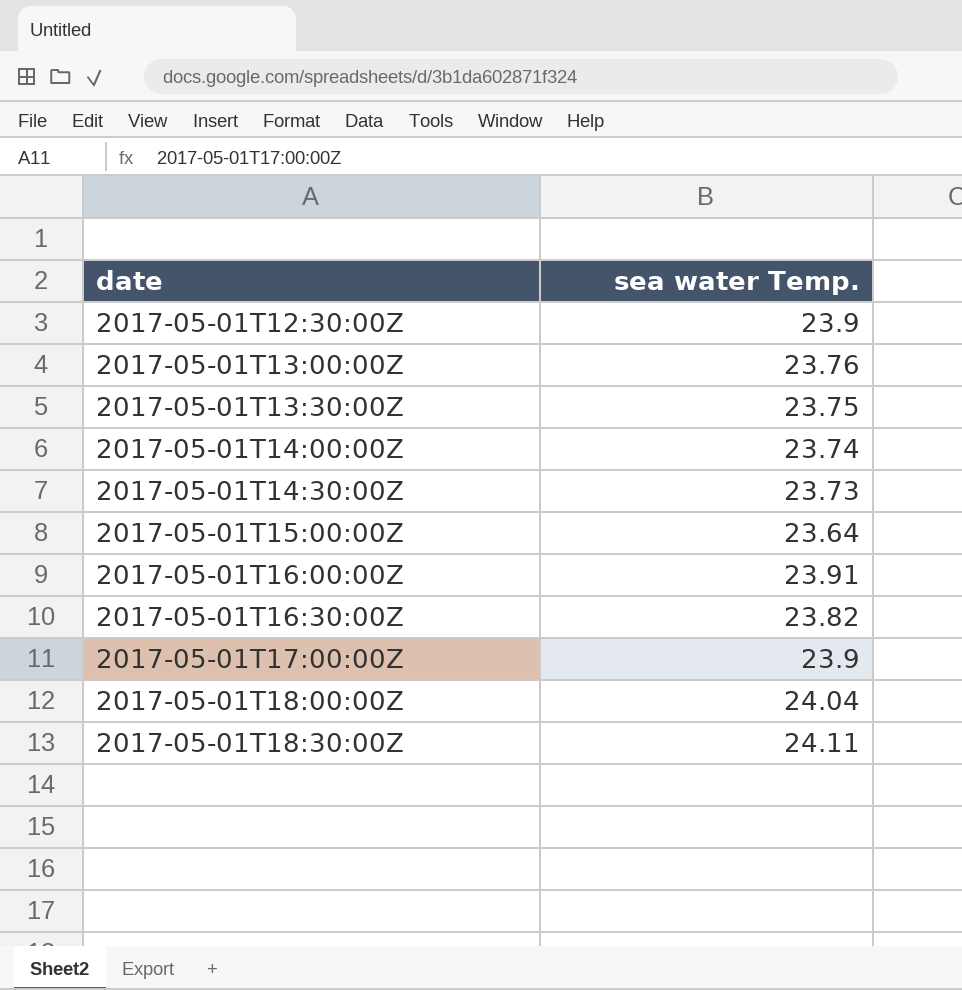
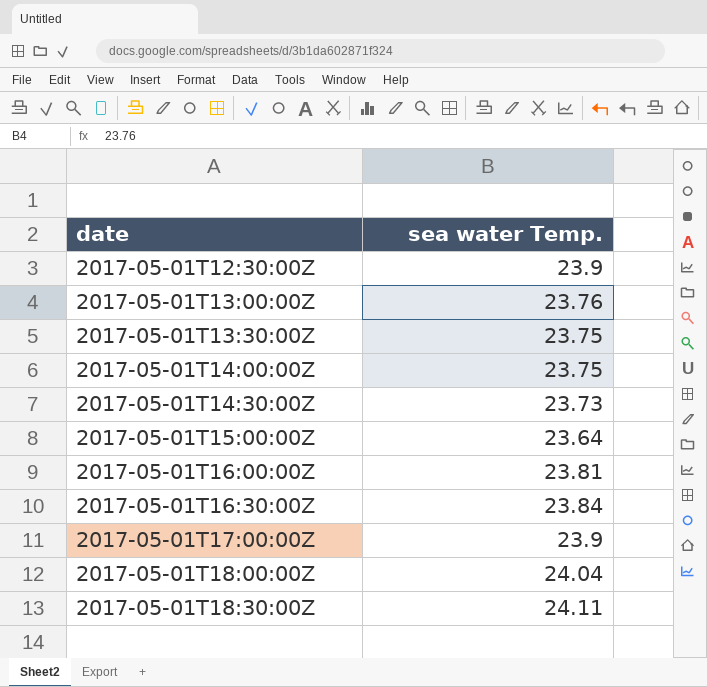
2017-05-01T14:00:00Z | sea water Temp.: 23.74 -> 23.75
2017-05-01T16:00:00Z | sea water Temp.: 23.91 -> 23.81
2017-05-01T16:30:00Z | sea water Temp.: 23.82 -> 23.84

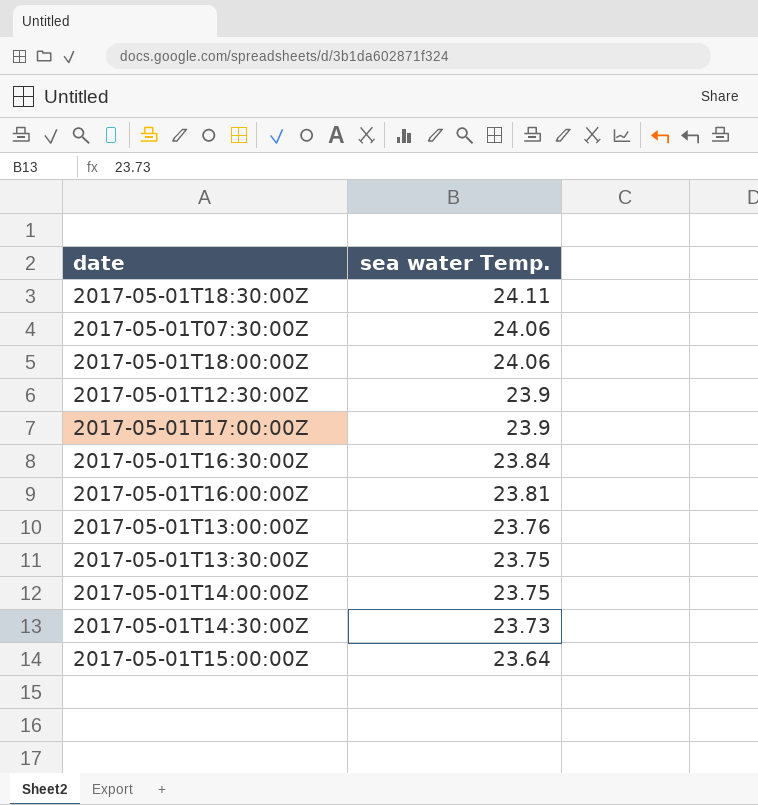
row order: date ascending -> sea water Temp. descending
row 2017-05-01T07:30:00Z: none -> 24.06
2017-05-01T18:00:00Z | sea water Temp.: 24.04 -> 24.06

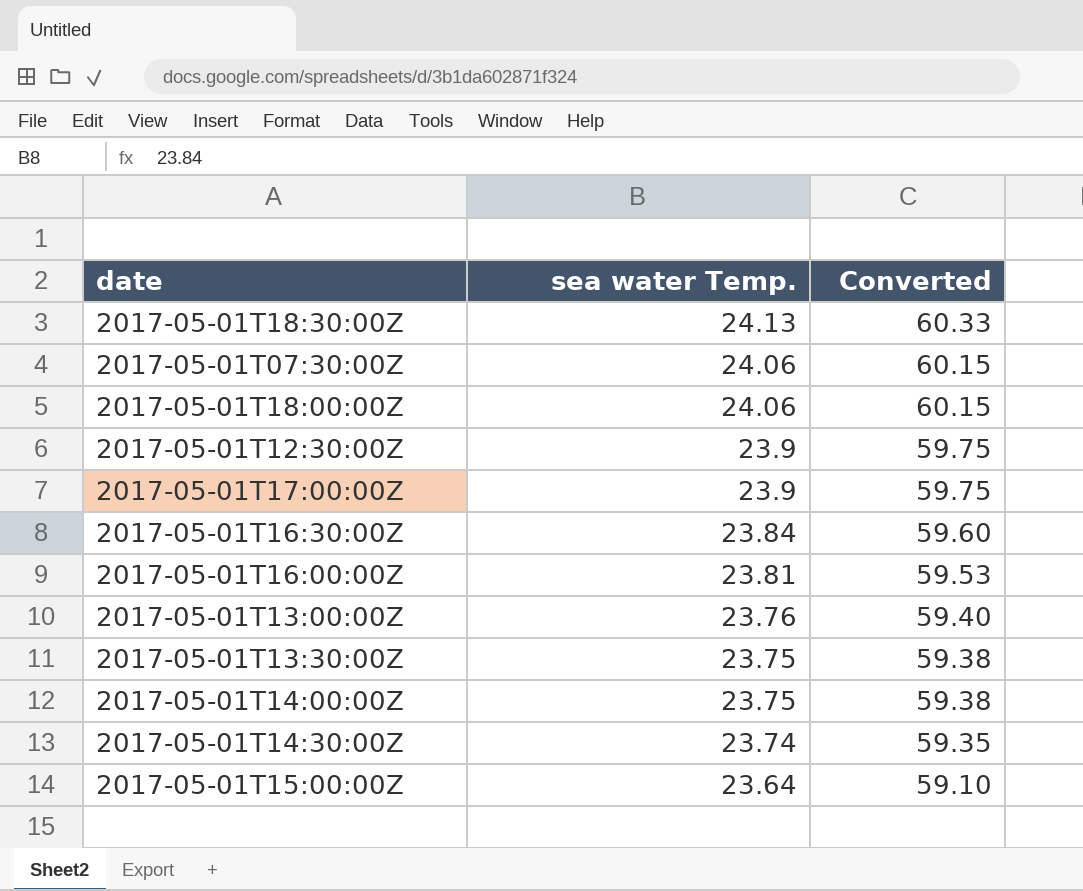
column Converted | formula: none -> [sea water Temp.] * 2.5
2017-05-01T18:30:00Z | sea water Temp.: 24.11 -> 24.13
2017-05-01T14:30:00Z | sea water Temp.: 23.73 -> 23.74

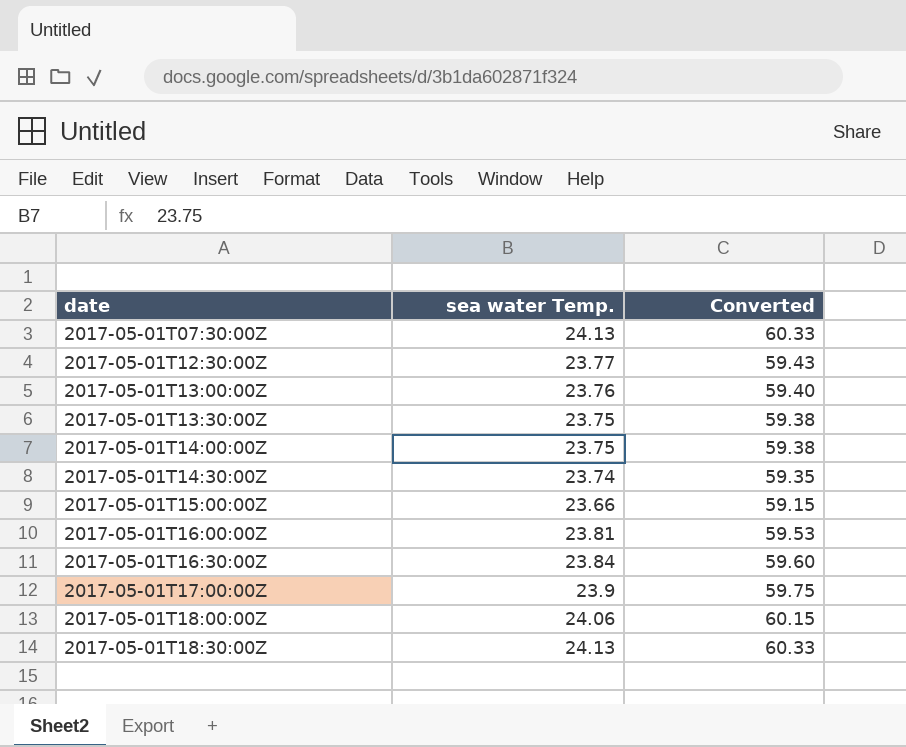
row order: sea water Temp. descending -> date ascending
2017-05-01T07:30:00Z | sea water Temp.: 24.06 -> 24.13
2017-05-01T07:30:00Z | Converted: 60.15 -> 60.33
2017-05-01T12:30:00Z | sea water Temp.: 23.9 -> 23.77
2017-05-01T12:30:00Z | Converted: 59.75 -> 59.43
2017-05-01T15:00:00Z | sea water Temp.: 23.64 -> 23.66
2017-05-01T15:00:00Z | Converted: 59.10 -> 59.15

